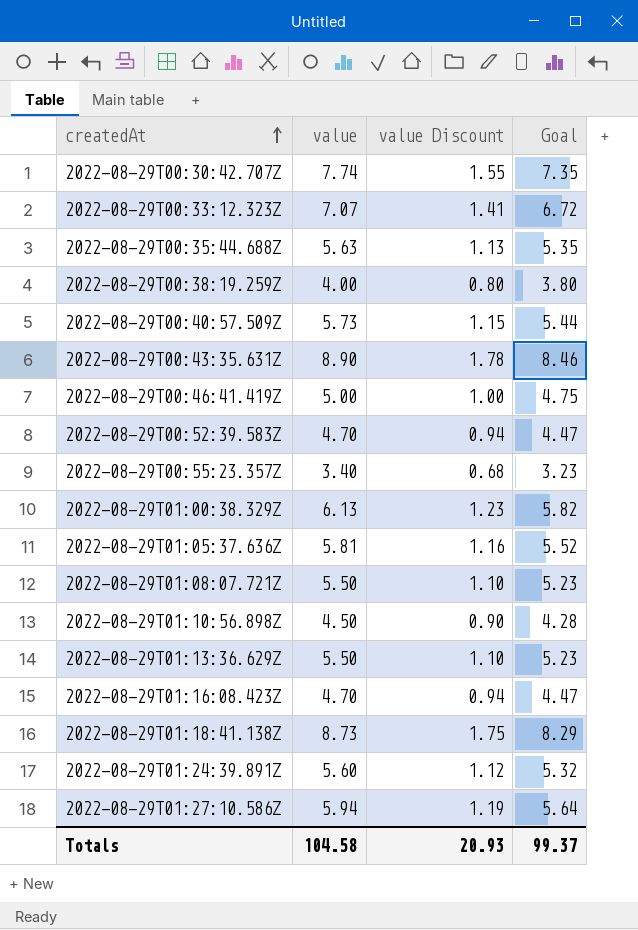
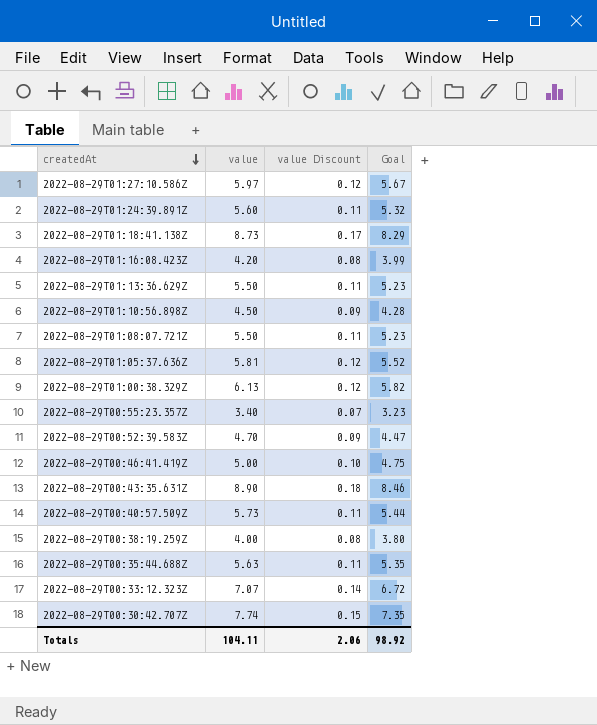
row order: createdAt ascending -> createdAt descending
column value Discount | formula: [value] * 0.2 -> [value] * 0.02
2022-08-29T01:27:10.586Z | value: 5.94 -> 5.97
2022-08-29T01:27:10.586Z | Goal: 5.64 -> 5.67
2022-08-29T01:16:08.423Z | value: 4.70 -> 4.20
2022-08-29T01:16:08.423Z | Goal: 4.47 -> 3.99
Totals | value: 104.58 -> 104.11
Totals | value Discount: 20.93 -> 2.06
Totals | Goal: 99.37 -> 98.92

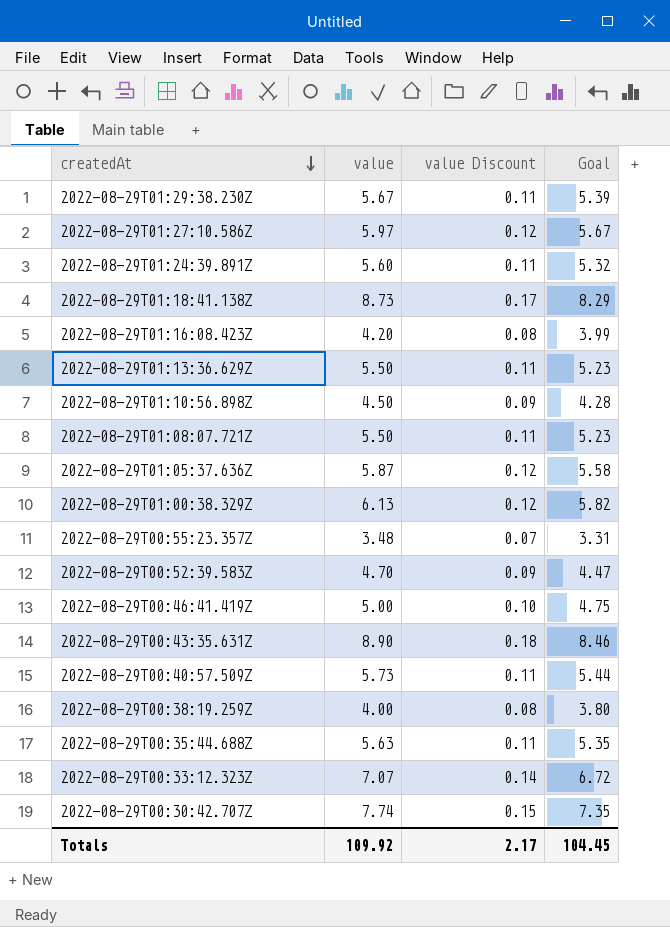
row 2022-08-29T01:29:38.230Z: none -> 5.67 | 0.11 | 5.39
2022-08-29T01:05:37.636Z | value: 5.81 -> 5.87
2022-08-29T01:05:37.636Z | Goal: 5.52 -> 5.58
2022-08-29T00:55:23.357Z | value: 3.40 -> 3.48
2022-08-29T00:55:23.357Z | Goal: 3.23 -> 3.31
Totals | value: 104.11 -> 109.92
Totals | value Discount: 2.06 -> 2.17
Totals | Goal: 98.92 -> 104.45

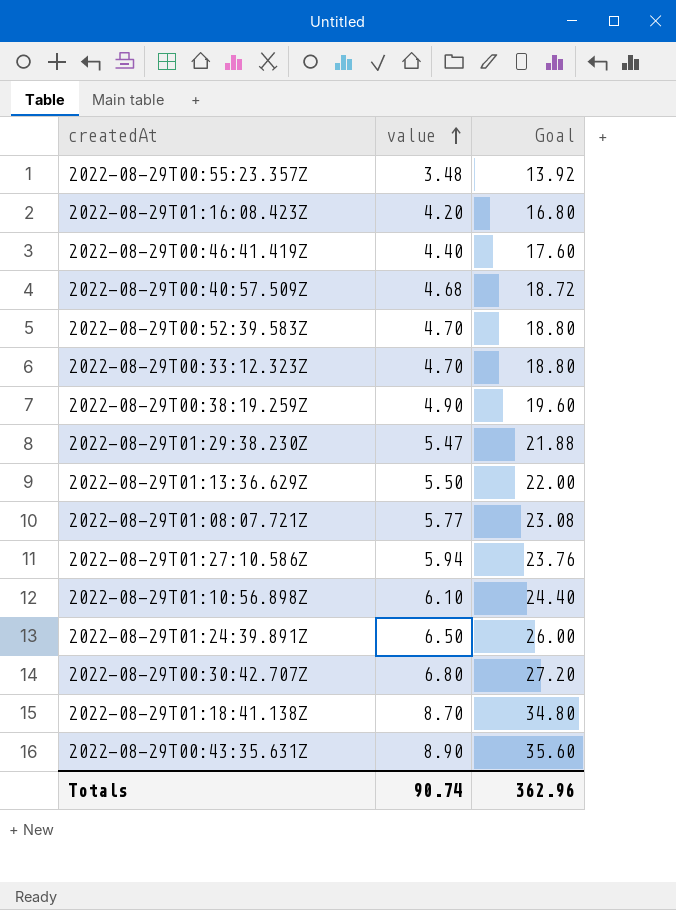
row order: createdAt descending -> value ascending
column value Discount | formula: [value] * 0.02 -> none
column Goal | formula: [value] * 0.95 -> [value] * 4
row 2022-08-29T01:05:37.636Z: 5.87 | 0.12 | 5.58 -> none
row 2022-08-29T01:00:38.329Z: 6.13 | 0.12 | 5.82 -> none
row 2022-08-29T00:35:44.688Z: 5.63 | 0.11 | 5.35 -> none
2022-08-29T00:46:41.419Z | value: 5.00 -> 4.40
2022-08-29T00:40:57.509Z | value: 5.73 -> 4.68
2022-08-29T00:33:12.323Z | value: 7.07 -> 4.70
2022-08-29T00:38:19.259Z | value: 4.00 -> 4.90
2022-08-29T01:29:38.230Z | value: 5.67 -> 5.47
2022-08-29T01:08:07.721Z | value: 5.50 -> 5.77
2022-08-29T01:27:10.586Z | value: 5.97 -> 5.94
2022-08-29T01:10:56.898Z | value: 4.50 -> 6.10
2022-08-29T01:24:39.891Z | value: 5.60 -> 6.50
2022-08-29T00:30:42.707Z | value: 7.74 -> 6.80
2022-08-29T01:18:41.138Z | value: 8.73 -> 8.70
Totals | value: 109.92 -> 90.74
Totals | Goal: 104.45 -> 362.96

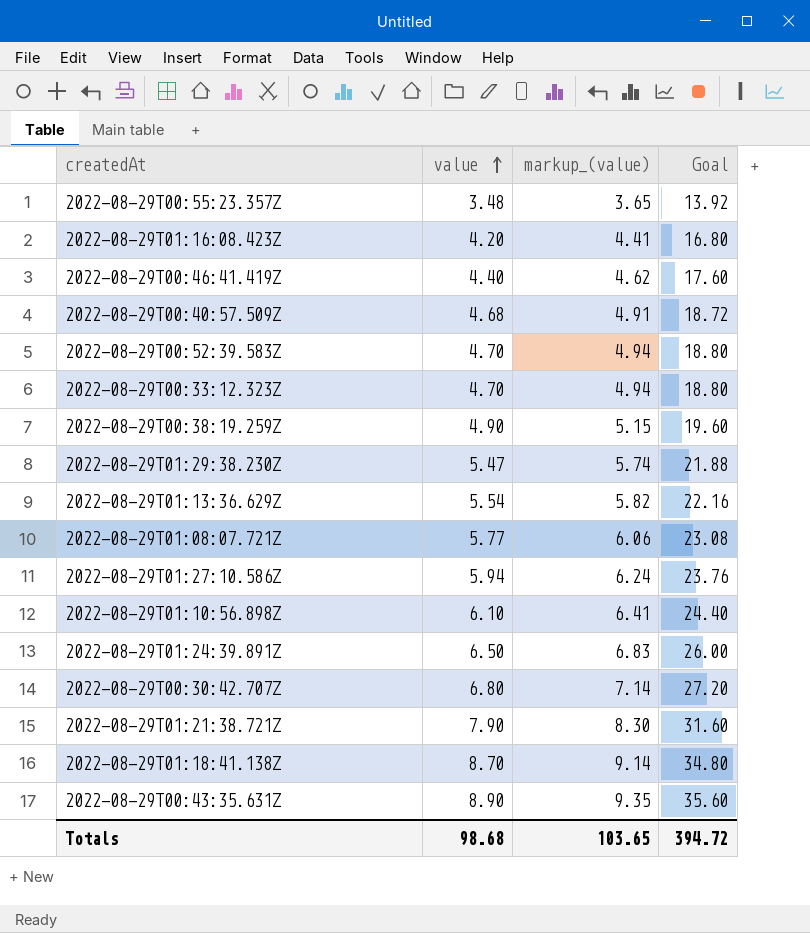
column markup_(value) | formula: none -> [value] * 1.05
2022-08-29T01:13:36.629Z | value: 5.50 -> 5.54
2022-08-29T01:13:36.629Z | Goal: 22.00 -> 22.16
row 2022-08-29T01:21:38.721Z: none -> 7.90 | 8.30 | 31.60
Totals | value: 90.74 -> 98.68
Totals | Goal: 362.96 -> 394.72

